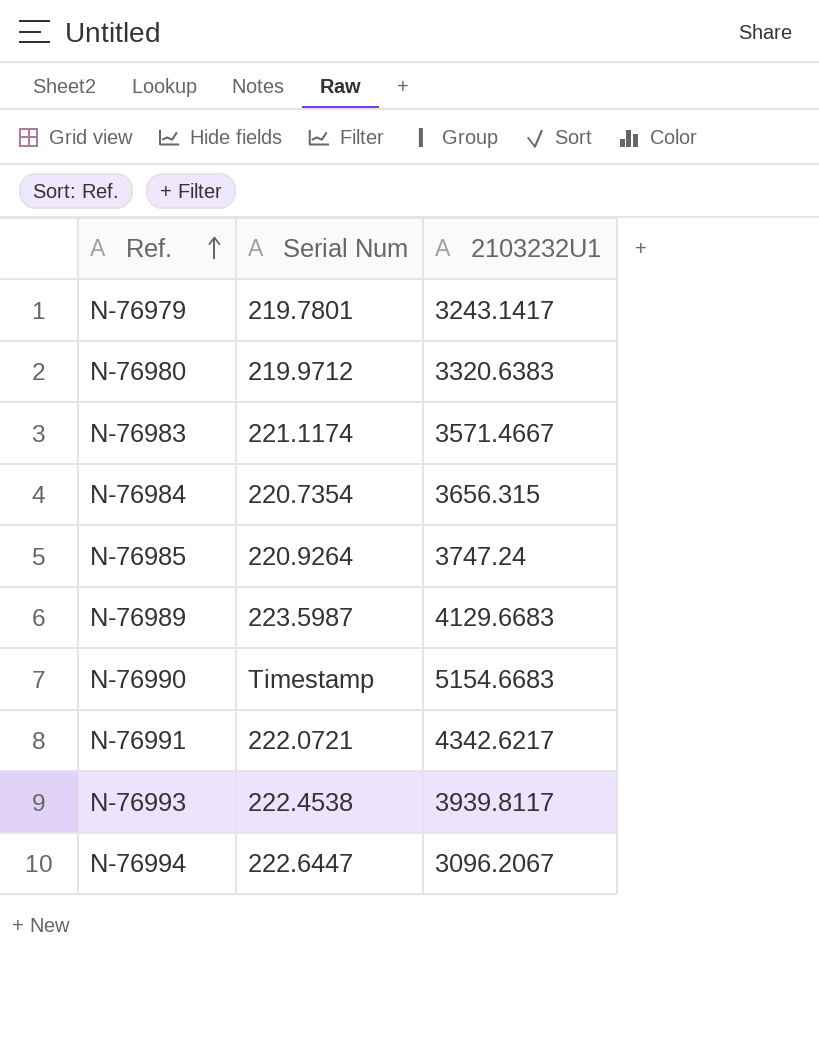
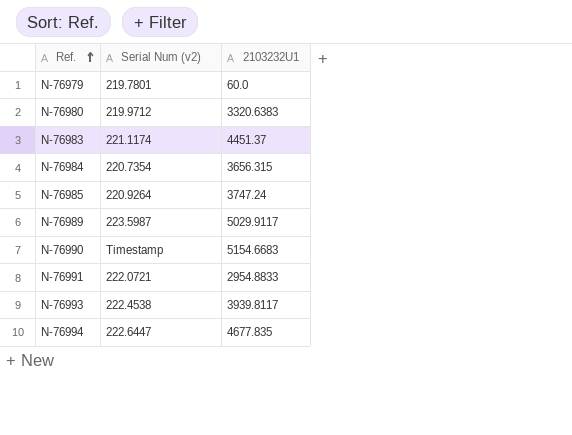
column name: Serial Num -> Serial Num (v2)
N-76979 | 2103232U1: 3243.1417 -> 60.0
N-76983 | 2103232U1: 3571.4667 -> 4451.37
N-76989 | 2103232U1: 4129.6683 -> 5029.9117
N-76991 | 2103232U1: 4342.6217 -> 2954.8833
N-76994 | 2103232U1: 3096.2067 -> 4677.835

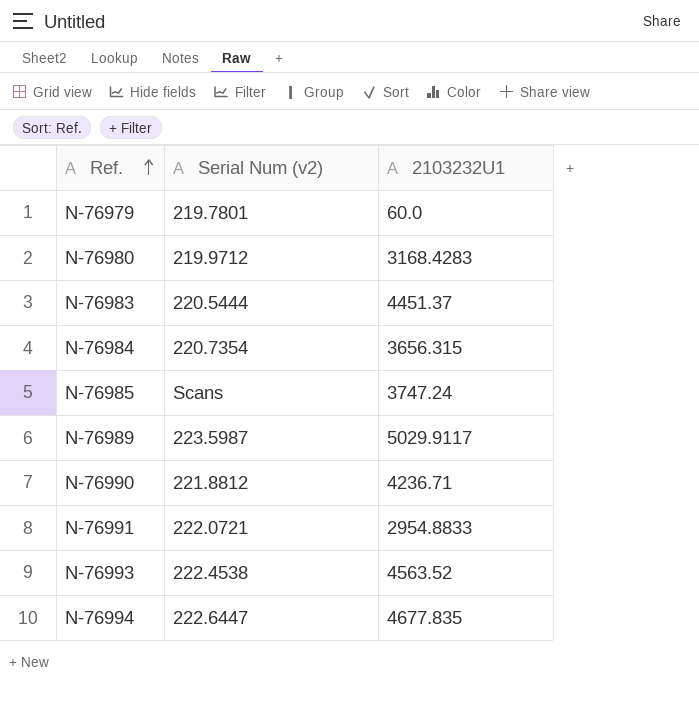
N-76980 | 2103232U1: 3320.6383 -> 3168.4283
N-76983 | Serial Num (v2): 221.1174 -> 220.5444
N-76985 | Serial Num (v2): 220.9264 -> Scans
N-76990 | Serial Num (v2): Timestamp -> 221.8812
N-76990 | 2103232U1: 5154.6683 -> 4236.71
N-76993 | 2103232U1: 3939.8117 -> 4563.52

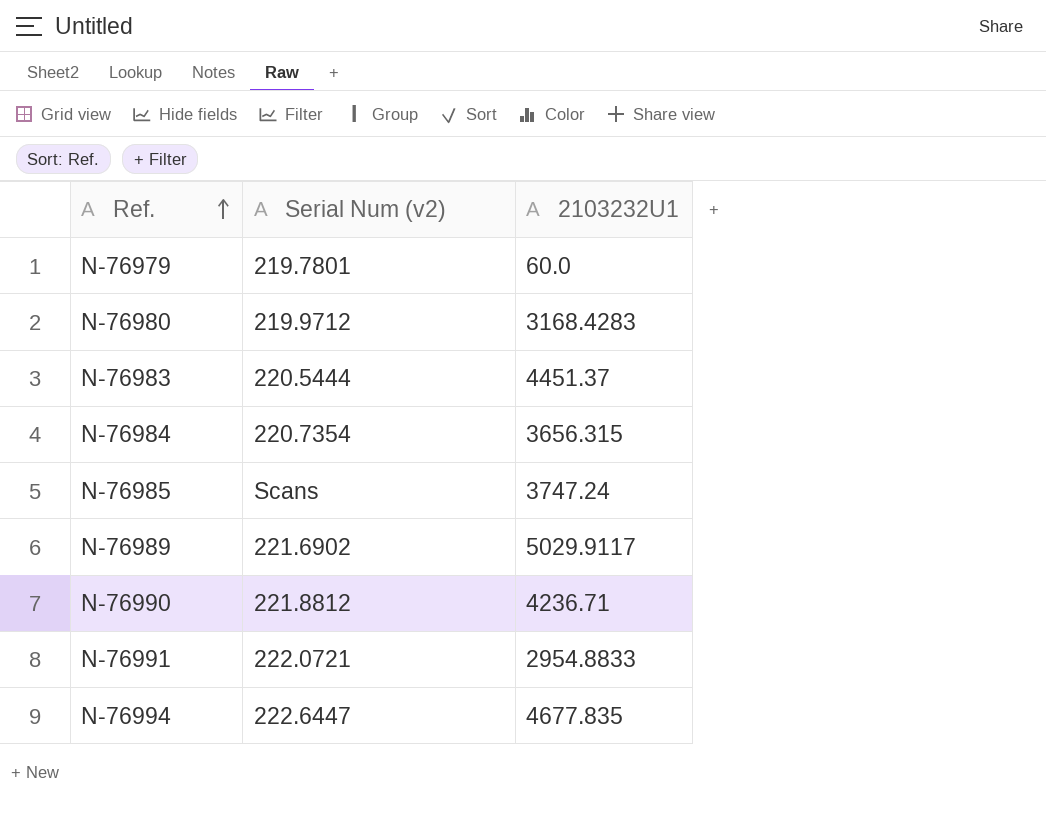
row N-76993: 222.4538 | 4563.52 -> none
N-76989 | Serial Num (v2): 223.5987 -> 221.6902

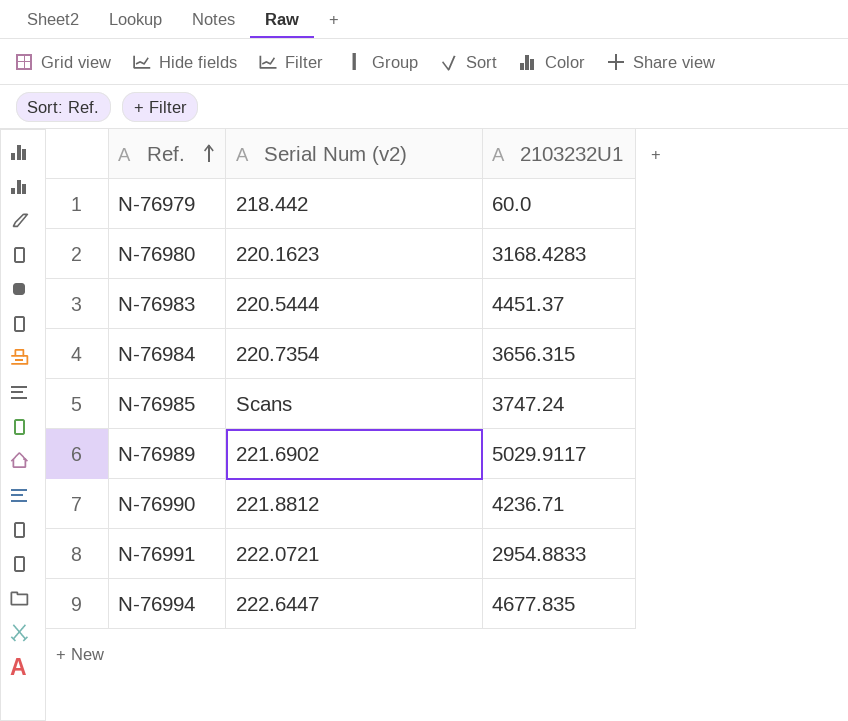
N-76979 | Serial Num (v2): 219.7801 -> 218.442
N-76980 | Serial Num (v2): 219.9712 -> 220.1623

